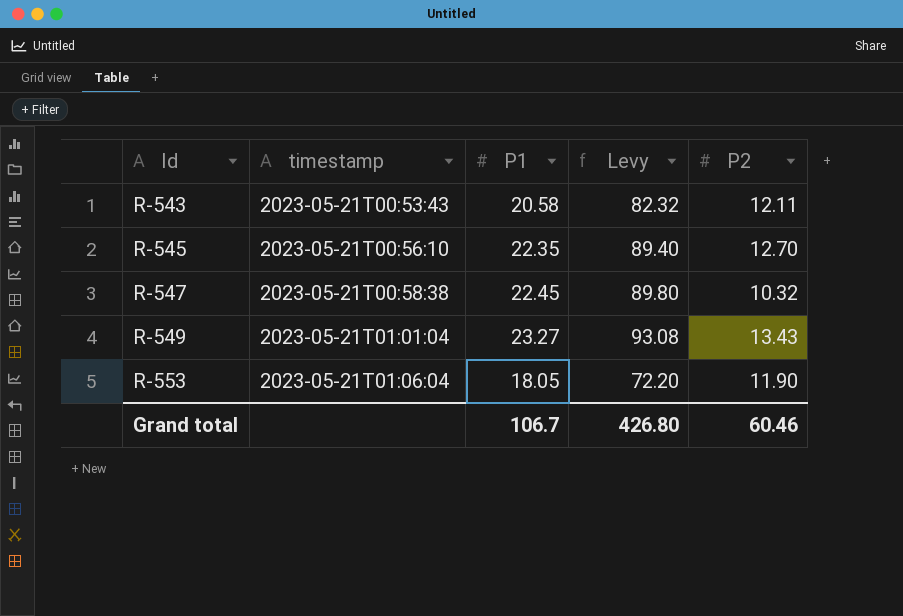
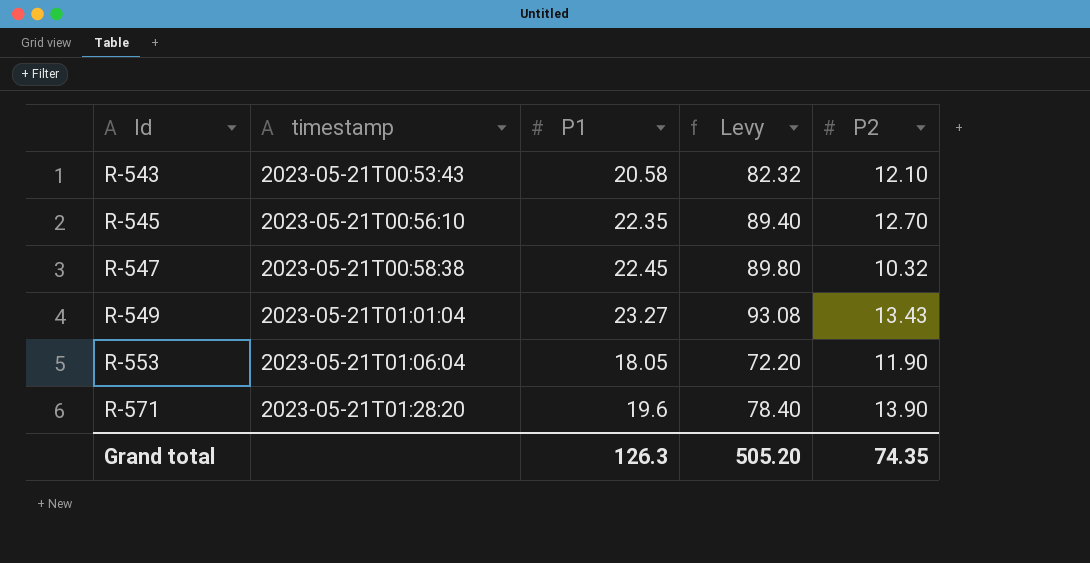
R-543 | P2: 12.11 -> 12.10
row R-571: none -> 2023-05-21T01:28:20 | 19.6 | 78.40 | 13.90
Grand total | P1: 106.7 -> 126.3
Grand total | Levy: 426.80 -> 505.20
Grand total | P2: 60.46 -> 74.35

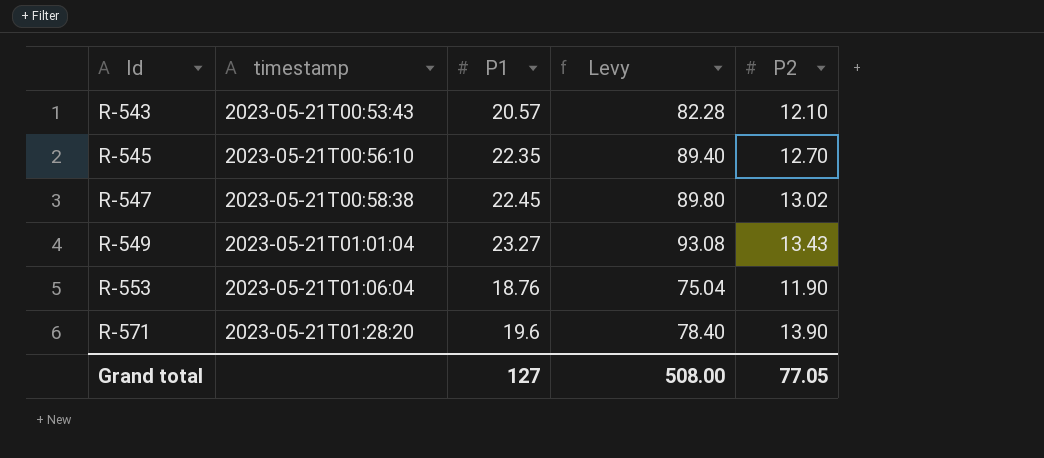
R-543 | P1: 20.58 -> 20.57
R-543 | Levy: 82.32 -> 82.28
R-547 | P2: 10.32 -> 13.02
R-553 | P1: 18.05 -> 18.76
R-553 | Levy: 72.20 -> 75.04
Grand total | P1: 126.3 -> 127
Grand total | Levy: 505.20 -> 508.00
Grand total | P2: 74.35 -> 77.05

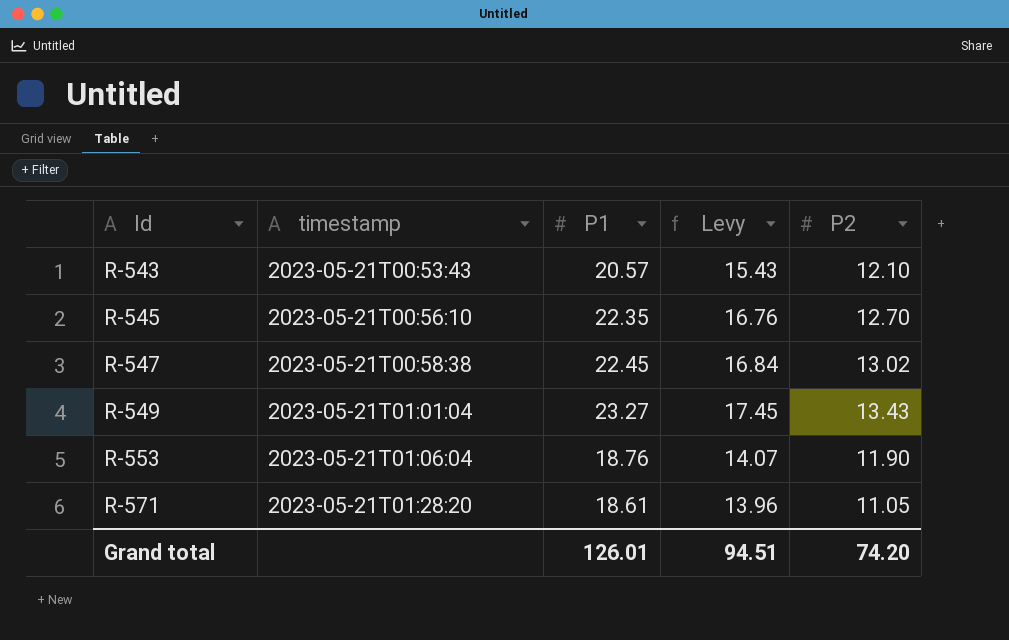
column Levy | formula: [P1] * 4 -> [P1] * 0.75
R-571 | P1: 19.6 -> 18.61
R-571 | P2: 13.90 -> 11.05
Grand total | P1: 127 -> 126.01
Grand total | Levy: 508.00 -> 94.51
Grand total | P2: 77.05 -> 74.20

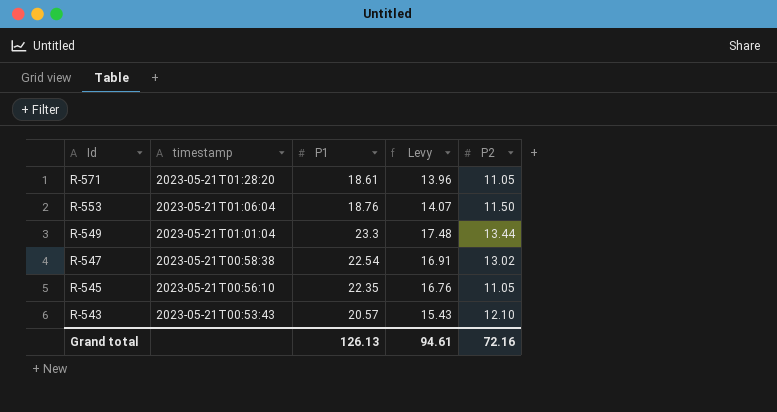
row order: Id ascending -> Id descending
R-553 | P2: 11.90 -> 11.50
R-549 | P1: 23.27 -> 23.3
R-549 | Levy: 17.45 -> 17.48
R-549 | P2: 13.43 -> 13.44
R-547 | P1: 22.45 -> 22.54
R-547 | Levy: 16.84 -> 16.91
R-545 | P2: 12.70 -> 11.05
Grand total | P1: 126.01 -> 126.13
Grand total | Levy: 94.51 -> 94.61
Grand total | P2: 74.20 -> 72.16

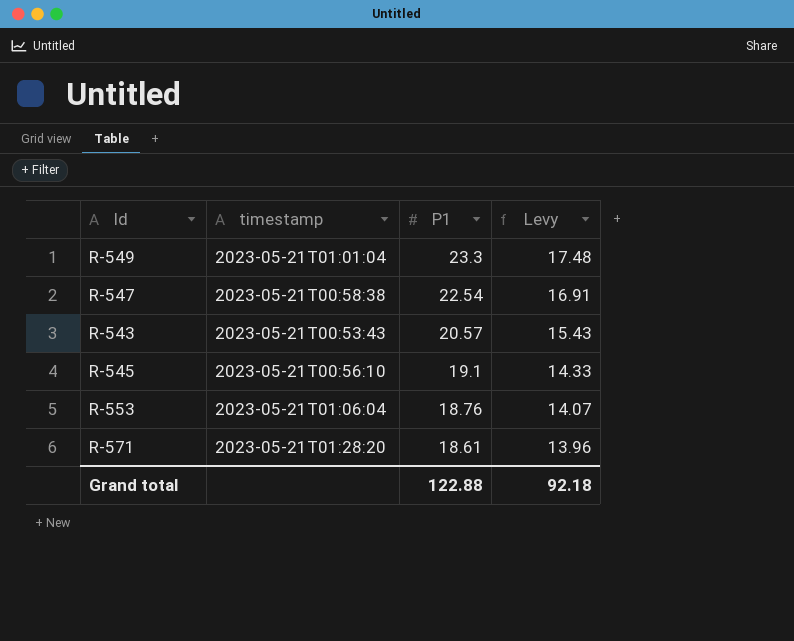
row order: Id descending -> P1 descending
column P2 | position: 5 -> none
R-545 | P1: 22.35 -> 19.1
R-545 | Levy: 16.76 -> 14.33
Grand total | P1: 126.13 -> 122.88
Grand total | Levy: 94.61 -> 92.18

